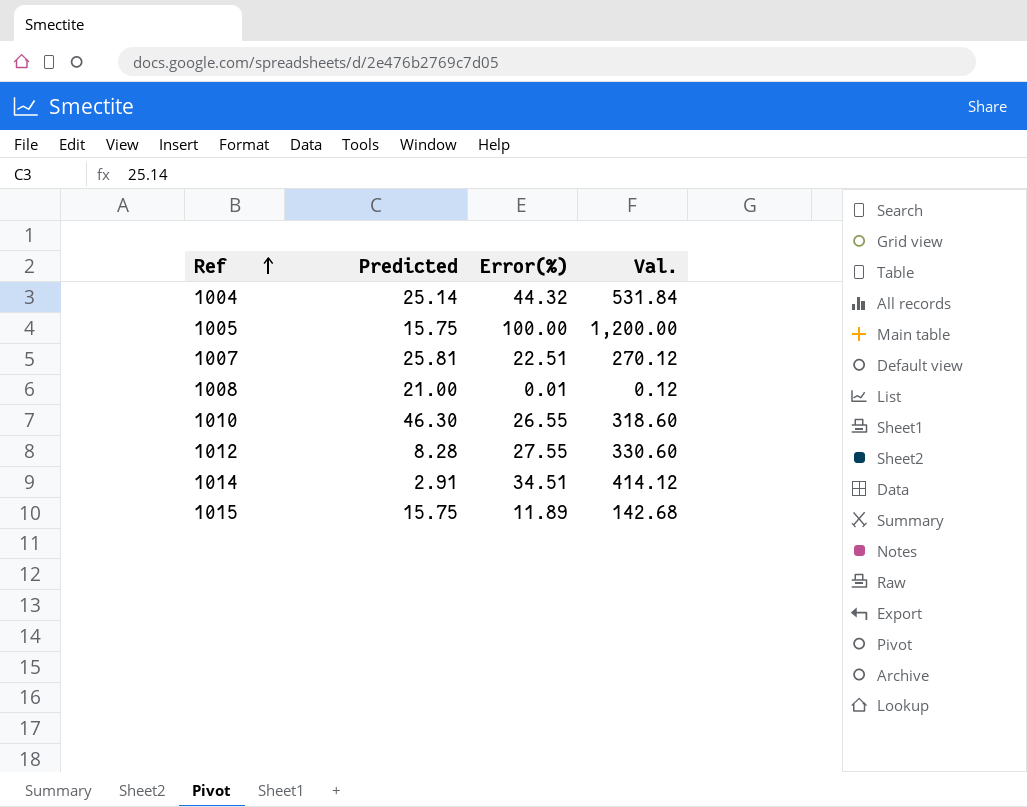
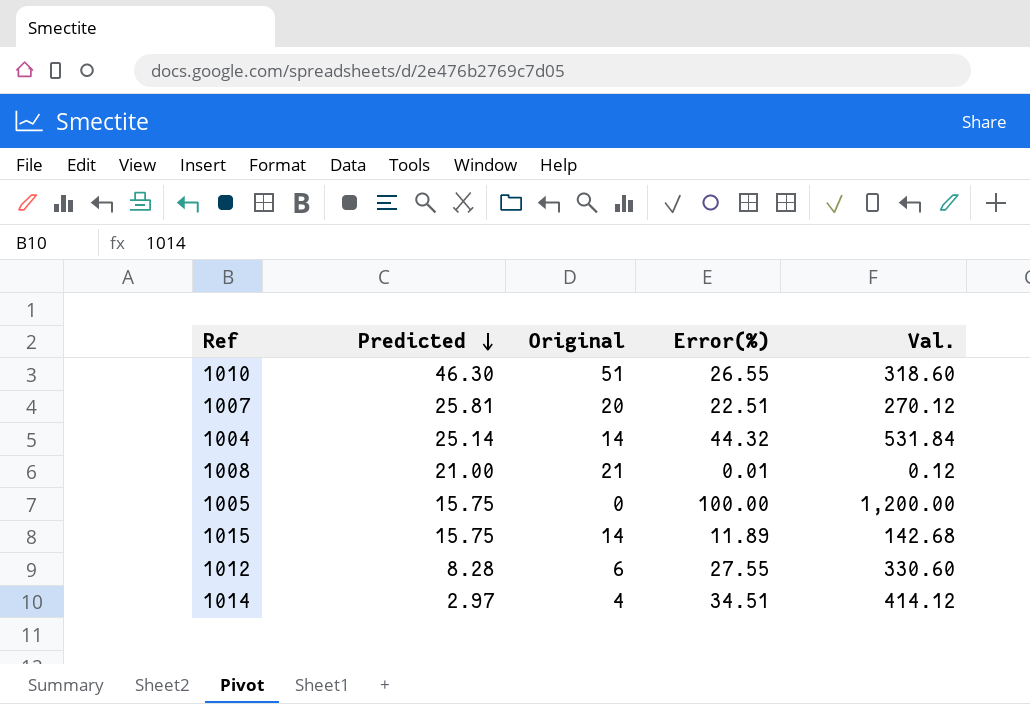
row order: Ref ascending -> Predicted descending
column Original | position: none -> 3
1014 | Predicted: 2.91 -> 2.97

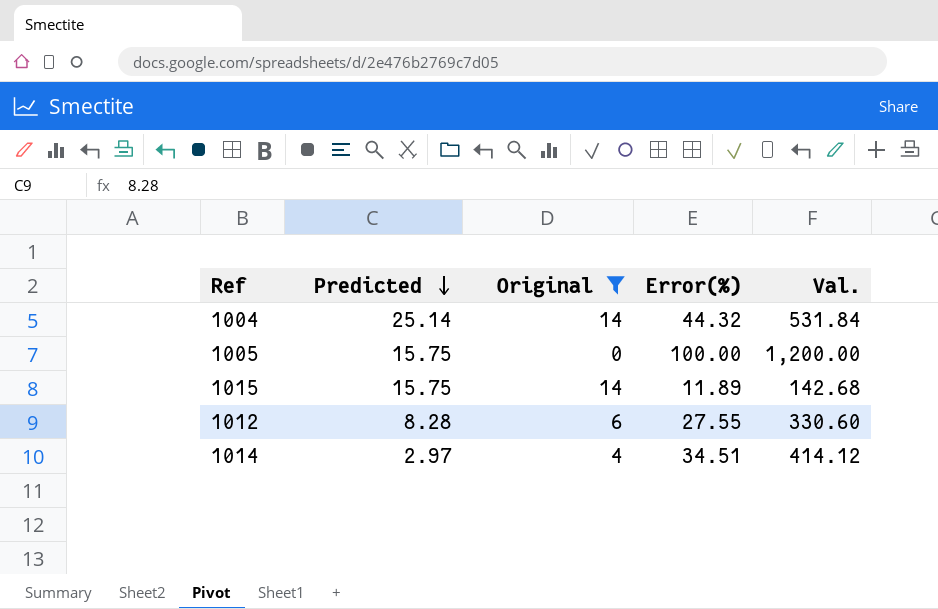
filter: none -> Original <= 14

